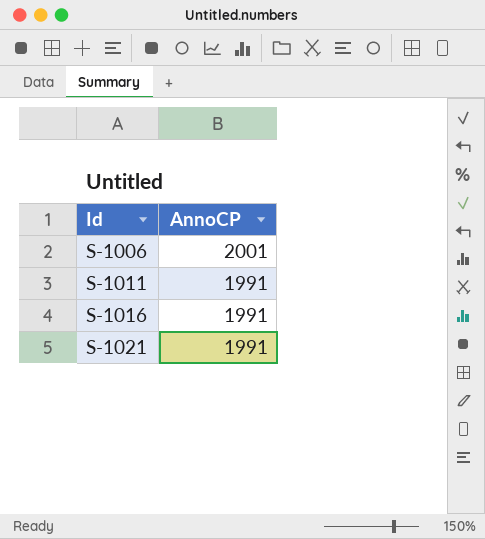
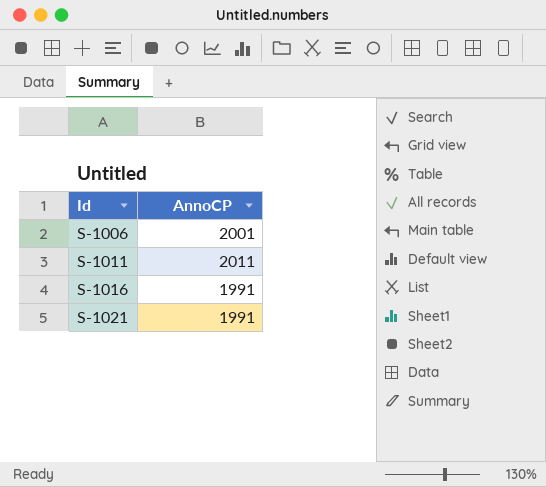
S-1011 | AnnoCP: 1991 -> 2011

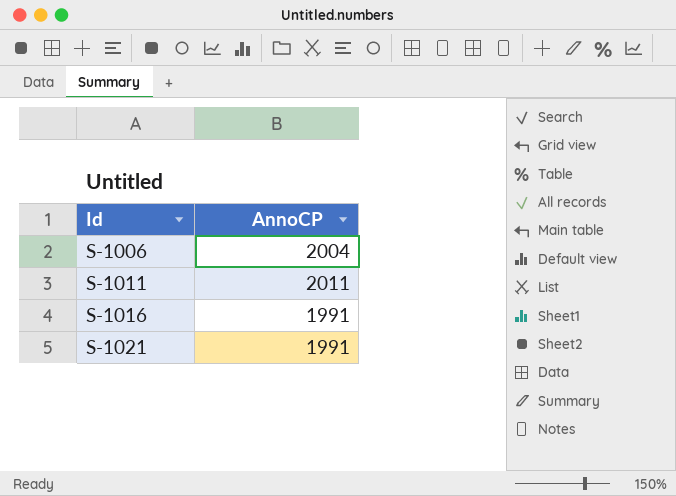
S-1006 | AnnoCP: 2001 -> 2004

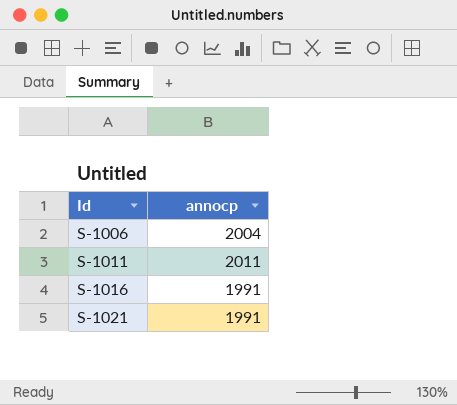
column name: AnnoCP -> annocp

